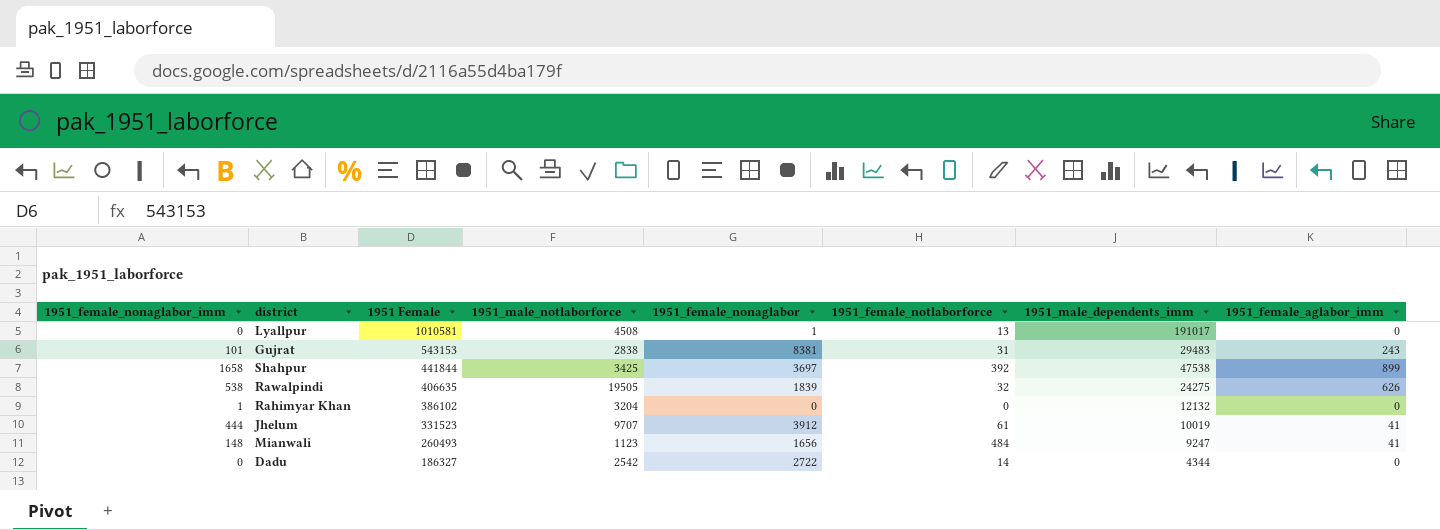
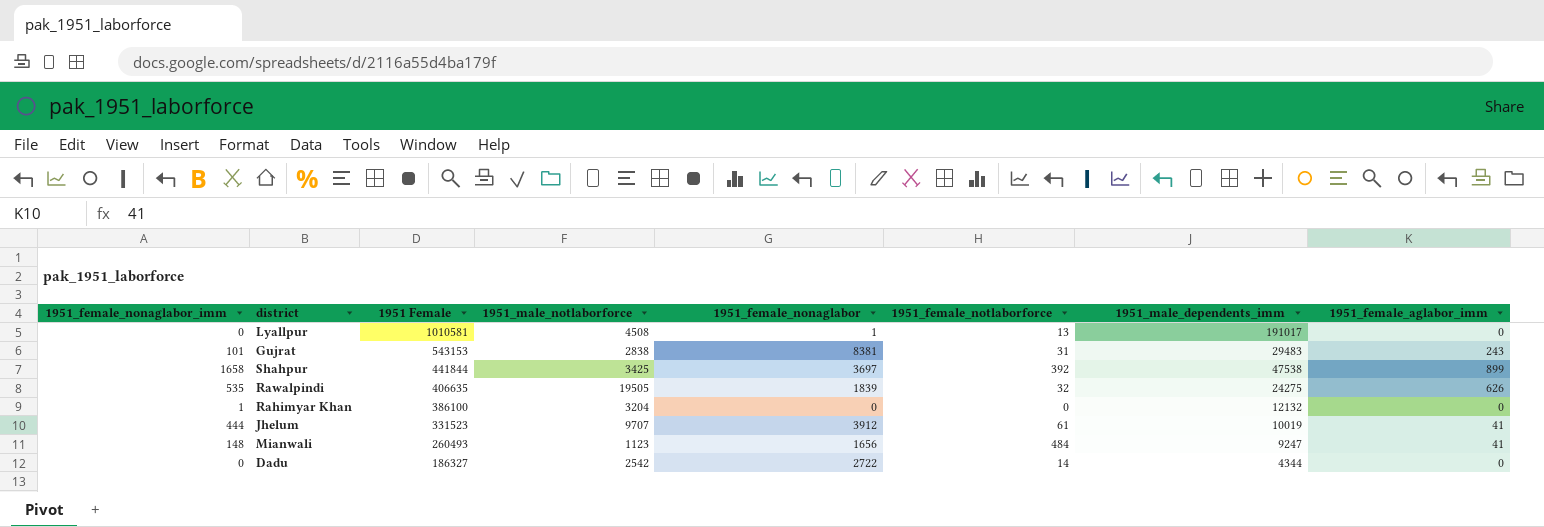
Rawalpindi | 1951_female_nonaglabor_imm: 538 -> 535
Rahimyar Khan | 1951 Female: 386102 -> 386100

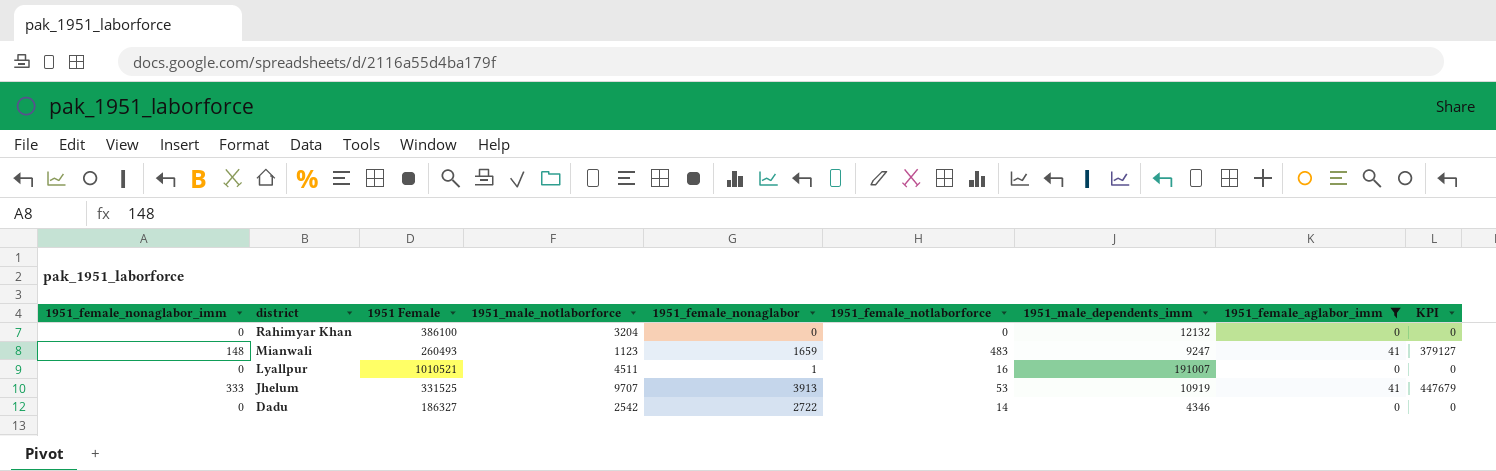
filter: none -> 1951_female_aglabor_imm <= 41
row order: 1951 Female descending -> district descending
column KPI | formula: none -> [1951_male_dependents_imm] * [1951_female_aglabor_imm]
Rahimyar Khan | 1951_female_nonaglabor_imm: 1 -> 0
Mianwali | 1951_female_nonaglabor: 1656 -> 1659
Mianwali | 1951_female_notlaborforce: 484 -> 483
Lyallpur | 1951 Female: 1010581 -> 1010521
Lyallpur | 1951_male_notlaborforce: 4508 -> 4511
Lyallpur | 1951_female_notlaborforce: 13 -> 16
Lyallpur | 1951_male_dependents_imm: 191017 -> 191007
Jhelum | 1951_female_nonaglabor_imm: 444 -> 333
Jhelum | 1951 Female: 331523 -> 331525
Jhelum | 1951_female_nonaglabor: 3912 -> 3913
Jhelum | 1951_female_notlaborforce: 61 -> 53
Jhelum | 1951_male_dependents_imm: 10019 -> 10919
Dadu | 1951_male_dependents_imm: 4344 -> 4346

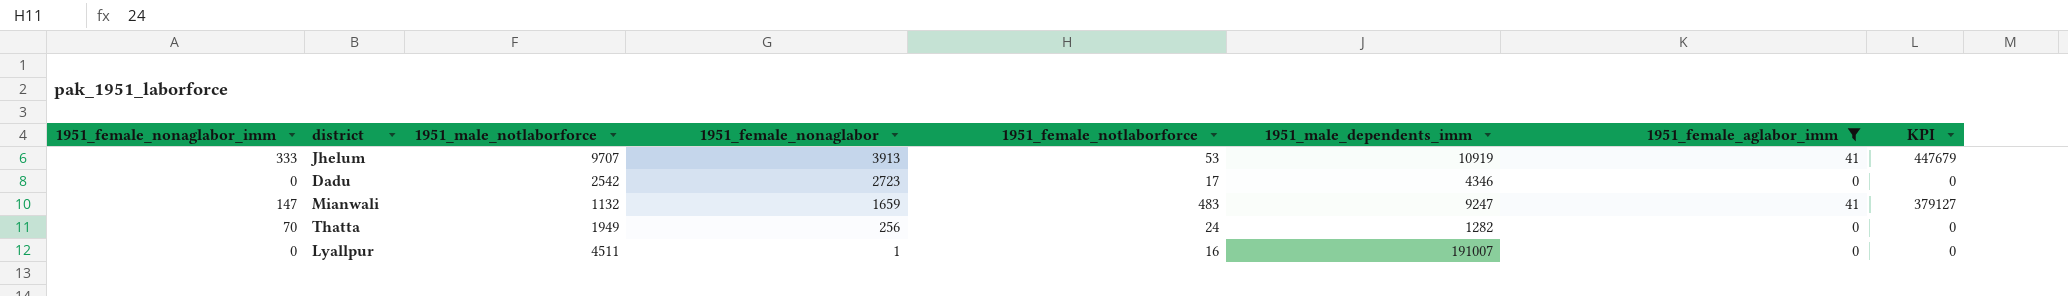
row order: district descending -> 1951_female_nonaglabor descending
column 1951 Female | position: 3 -> none
row Rahimyar Khan: 0 | 386100 | 3204 | 0 | 0 | 12132 | 0 | 0 -> none
Dadu | 1951_female_nonaglabor: 2722 -> 2723
Dadu | 1951_female_notlaborforce: 14 -> 17
Mianwali | 1951_female_nonaglabor_imm: 148 -> 147
Mianwali | 1951_male_notlaborforce: 1123 -> 1132
row Thatta: none -> 70 | 1949 | 256 | 24 | 1282 | 0 | 0

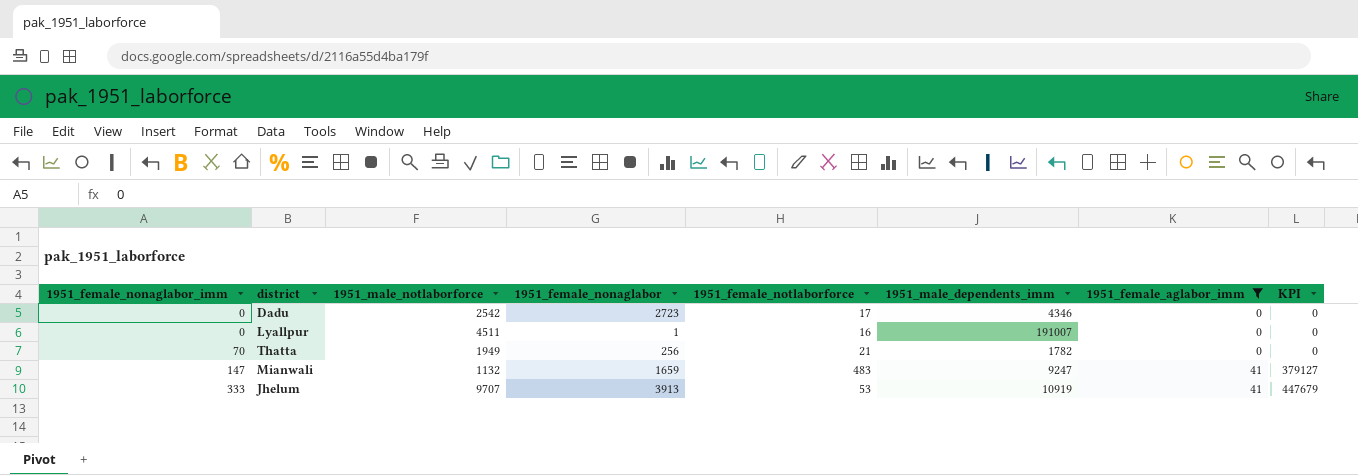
row order: 1951_female_nonaglabor descending -> 1951_female_nonaglabor_imm ascending
Thatta | 1951_female_notlaborforce: 24 -> 21
Thatta | 1951_male_dependents_imm: 1282 -> 1782

